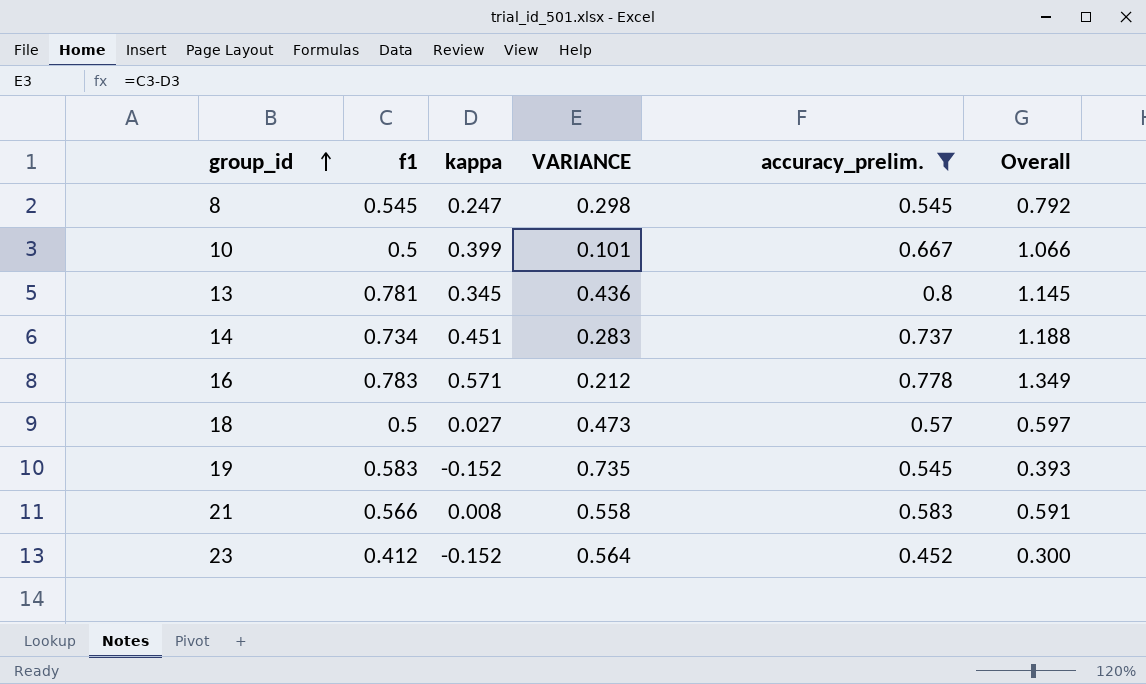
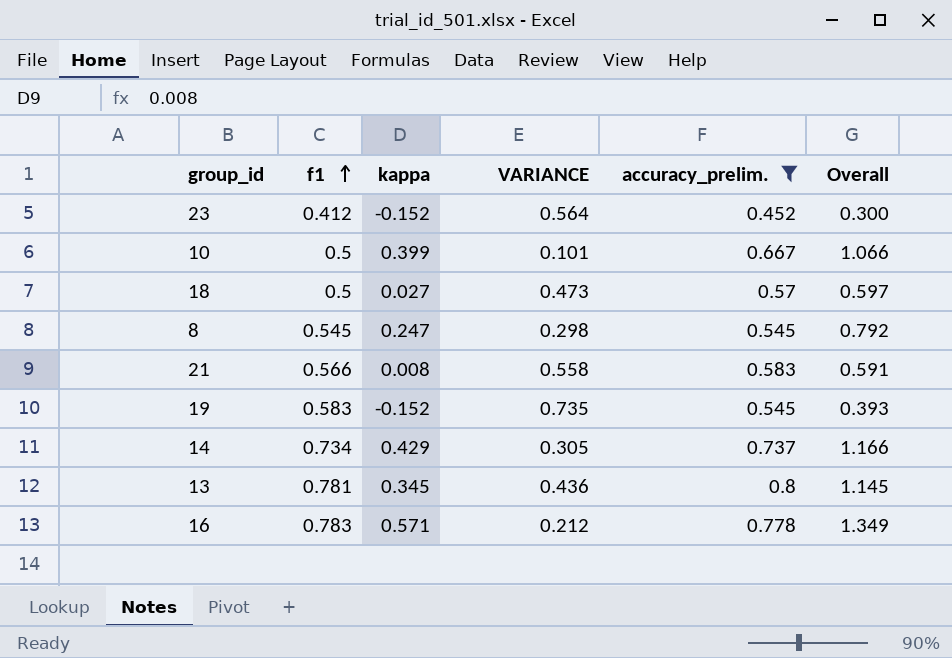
row order: group_id ascending -> f1 ascending
14 | kappa: 0.451 -> 0.429
14 | VARIANCE: 0.283 -> 0.305
14 | Overall: 1.188 -> 1.166

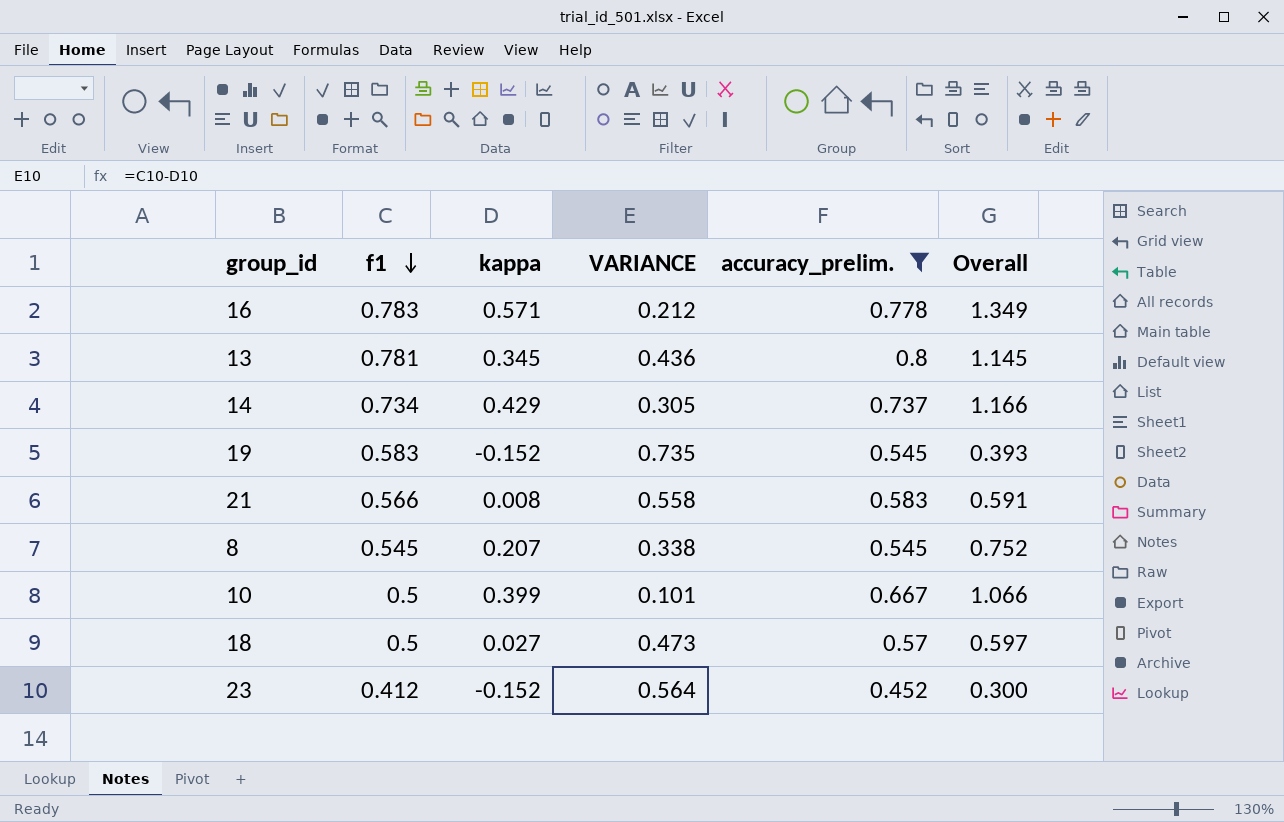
row order: f1 ascending -> f1 descending
8 | kappa: 0.247 -> 0.207
8 | VARIANCE: 0.298 -> 0.338
8 | Overall: 0.792 -> 0.752

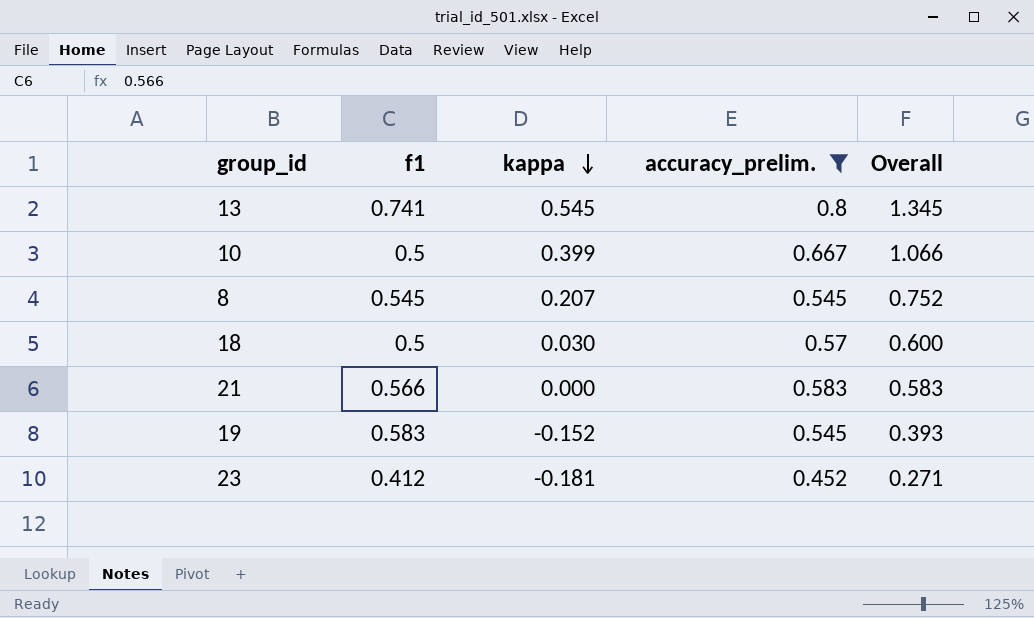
row order: f1 descending -> kappa descending
column VARIANCE | formula: [f1] - [kappa] -> none
row 16: 0.783 | 0.571 | 0.212 | 0.778 | 1.349 -> none
row 14: 0.734 | 0.429 | 0.305 | 0.737 | 1.166 -> none
13 | f1: 0.781 -> 0.741
13 | kappa: 0.345 -> 0.545
13 | Overall: 1.145 -> 1.345
18 | kappa: 0.027 -> 0.030
18 | Overall: 0.597 -> 0.600
21 | kappa: 0.008 -> 0.000
21 | Overall: 0.591 -> 0.583
23 | kappa: -0.152 -> -0.181
23 | Overall: 0.300 -> 0.271

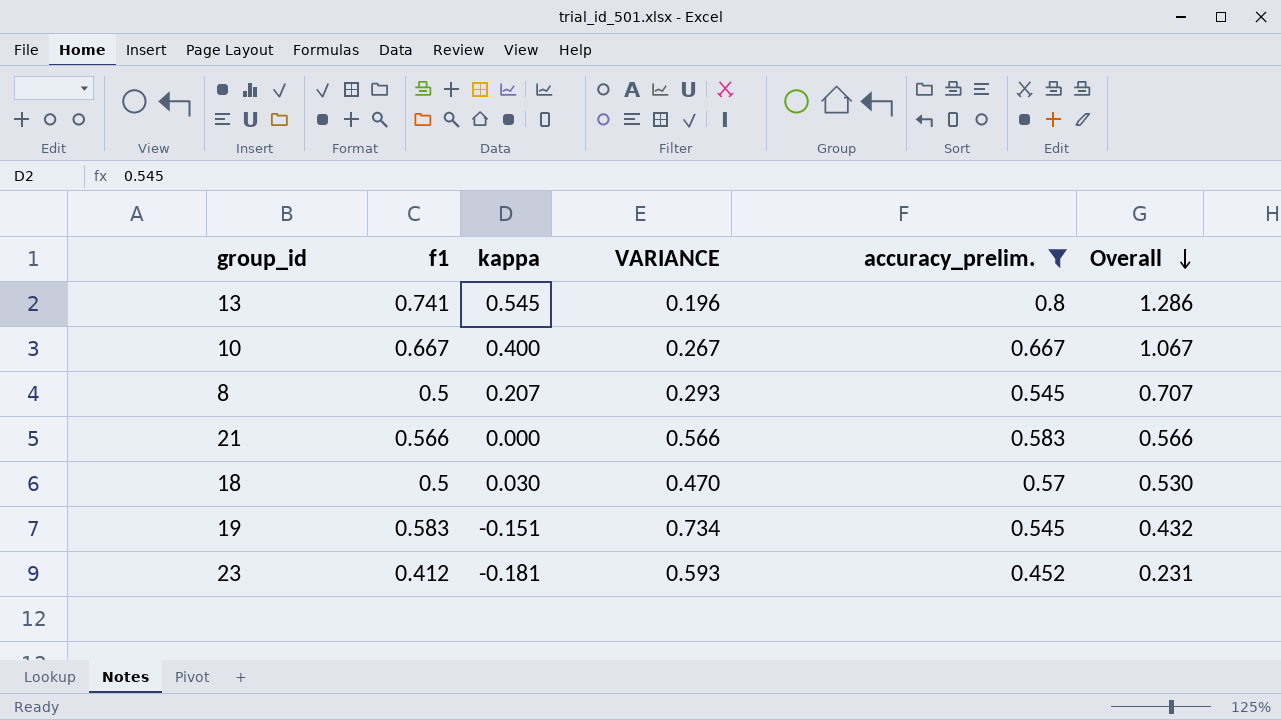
row order: kappa descending -> Overall descending
column VARIANCE | formula: none -> [f1] - [kappa]
column Overall | formula: [kappa] + [accuracy_prelim.] -> [f1] + [kappa]
10 | f1: 0.5 -> 0.667
10 | kappa: 0.399 -> 0.400
8 | f1: 0.545 -> 0.5
19 | kappa: -0.152 -> -0.151

